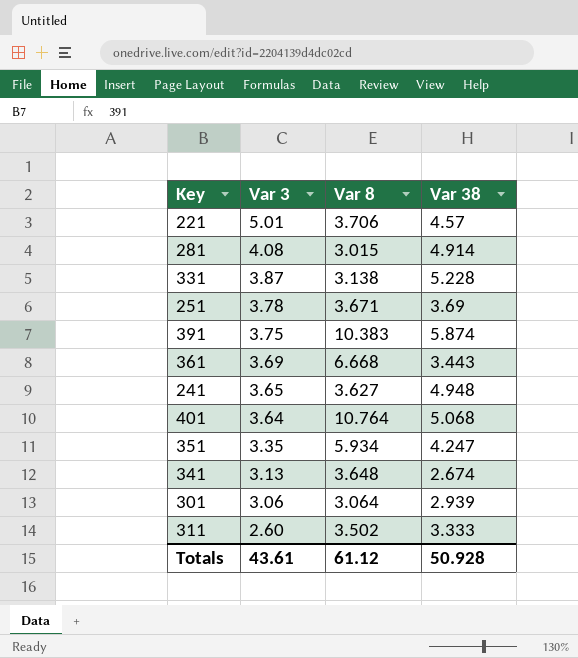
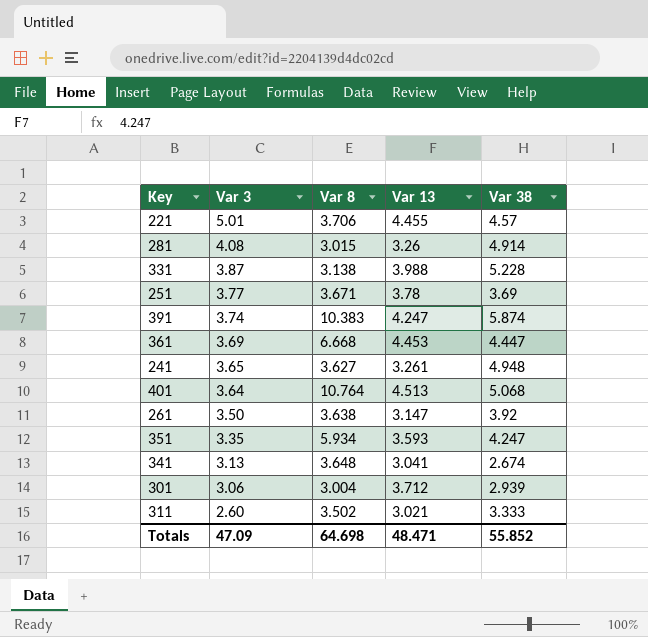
column Var 13 | position: none -> 4
251 | Var 3: 3.78 -> 3.77
391 | Var 3: 3.75 -> 3.74
361 | Var 38: 3.443 -> 4.447
row 261: none -> 3.50 | 3.638 | 3.147 | 3.92
301 | Var 8: 3.064 -> 3.004
Totals | Var 3: 43.61 -> 47.09
Totals | Var 8: 61.12 -> 64.698
Totals | Var 38: 50.928 -> 55.852

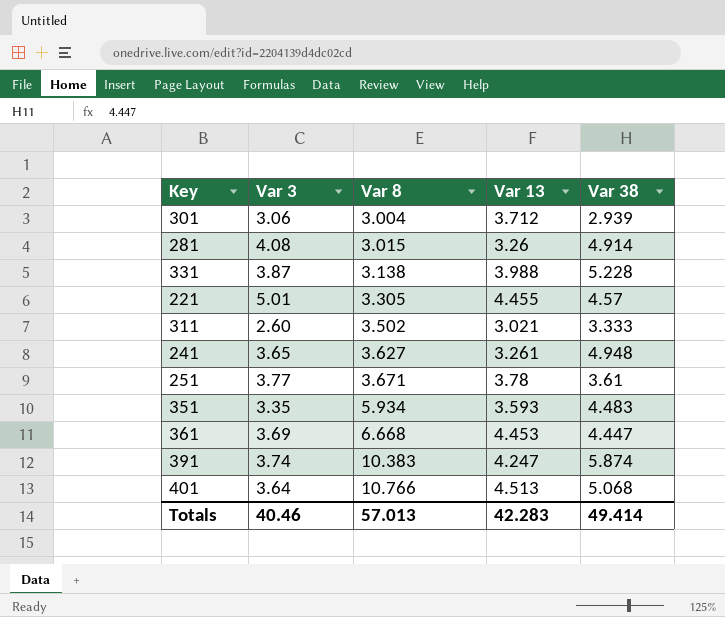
row order: Var 3 descending -> Var 8 ascending
row 261: 3.50 | 3.638 | 3.147 | 3.92 -> none
row 341: 3.13 | 3.648 | 3.041 | 2.674 -> none
221 | Var 8: 3.706 -> 3.305
251 | Var 38: 3.69 -> 3.61
351 | Var 38: 4.247 -> 4.483
401 | Var 8: 10.764 -> 10.766
Totals | Var 3: 47.09 -> 40.46
Totals | Var 8: 64.698 -> 57.013
Totals | Var 13: 48.471 -> 42.283
Totals | Var 38: 55.852 -> 49.414

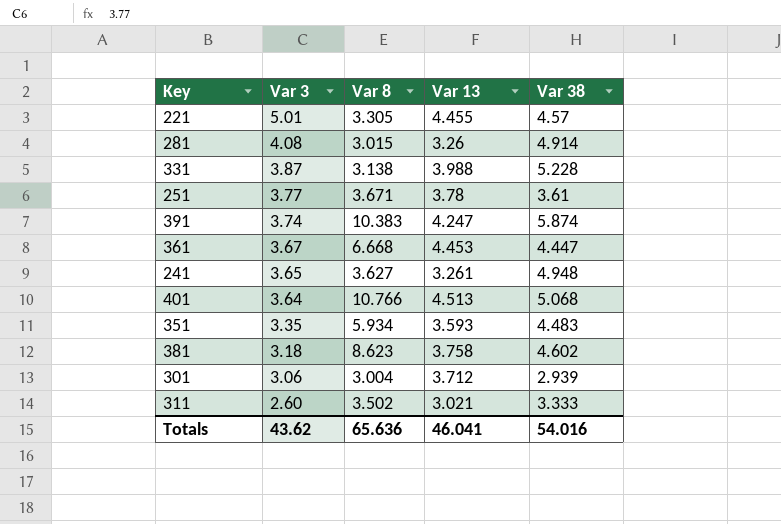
row order: Var 8 ascending -> Var 3 descending
361 | Var 3: 3.69 -> 3.67
row 381: none -> 3.18 | 8.623 | 3.758 | 4.602
Totals | Var 3: 40.46 -> 43.62
Totals | Var 8: 57.013 -> 65.636
Totals | Var 13: 42.283 -> 46.041
Totals | Var 38: 49.414 -> 54.016

